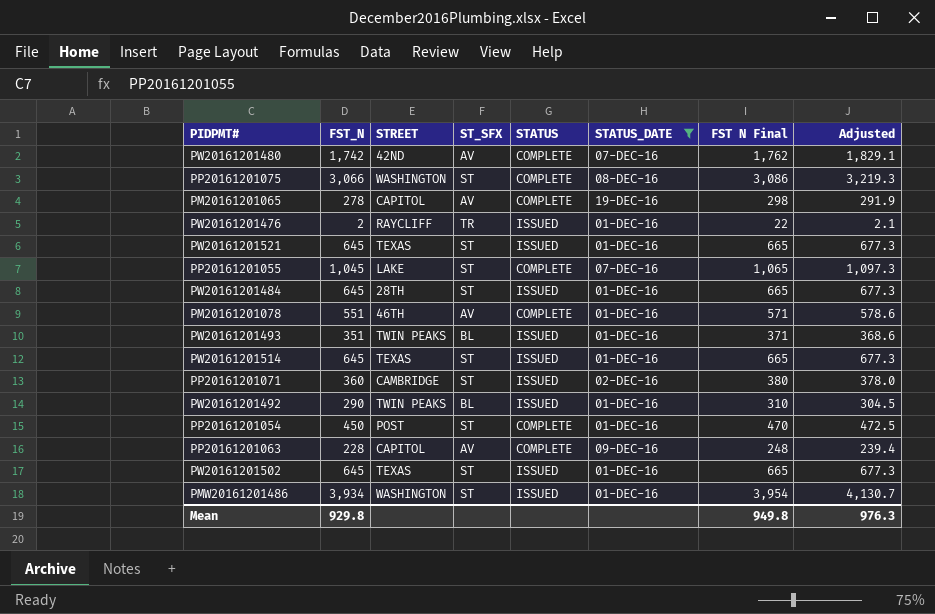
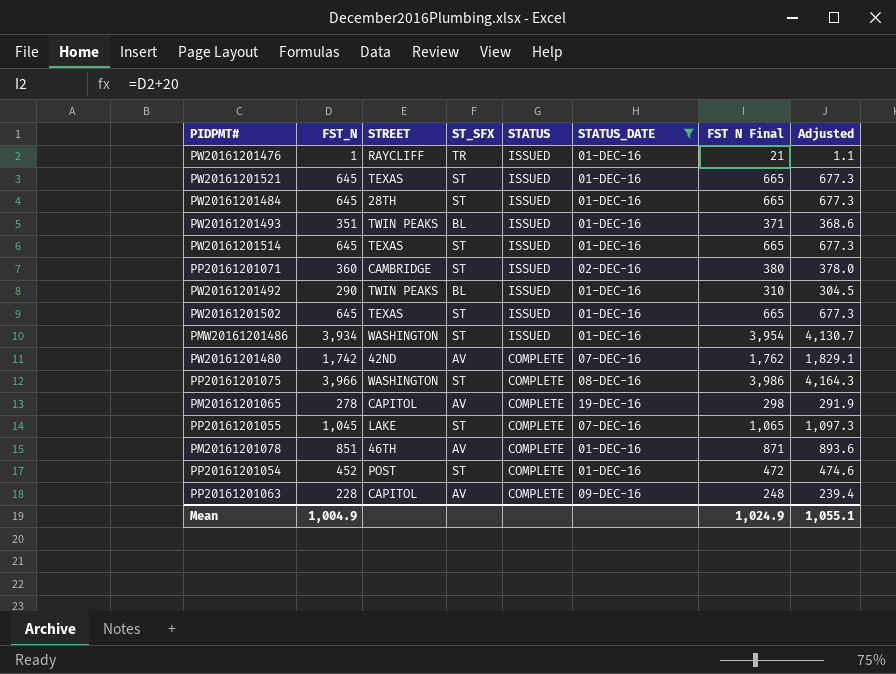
row order: none -> STATUS descending
PW20161201476 | FST_N: 2 -> 1
PW20161201476 | FST N Final: 22 -> 21
PW20161201476 | Adjusted: 2.1 -> 1.1
PP20161201075 | FST_N: 3,066 -> 3,966
PP20161201075 | FST N Final: 3,086 -> 3,986
PP20161201075 | Adjusted: 3,219.3 -> 4,164.3
PM20161201078 | FST_N: 551 -> 851
PM20161201078 | FST N Final: 571 -> 871
PM20161201078 | Adjusted: 578.6 -> 893.6
PP20161201054 | FST_N: 450 -> 452
PP20161201054 | FST N Final: 470 -> 472
PP20161201054 | Adjusted: 472.5 -> 474.6
Mean | FST_N: 929.8 -> 1,004.9
Mean | FST N Final: 949.8 -> 1,024.9
Mean | Adjusted: 976.3 -> 1,055.1

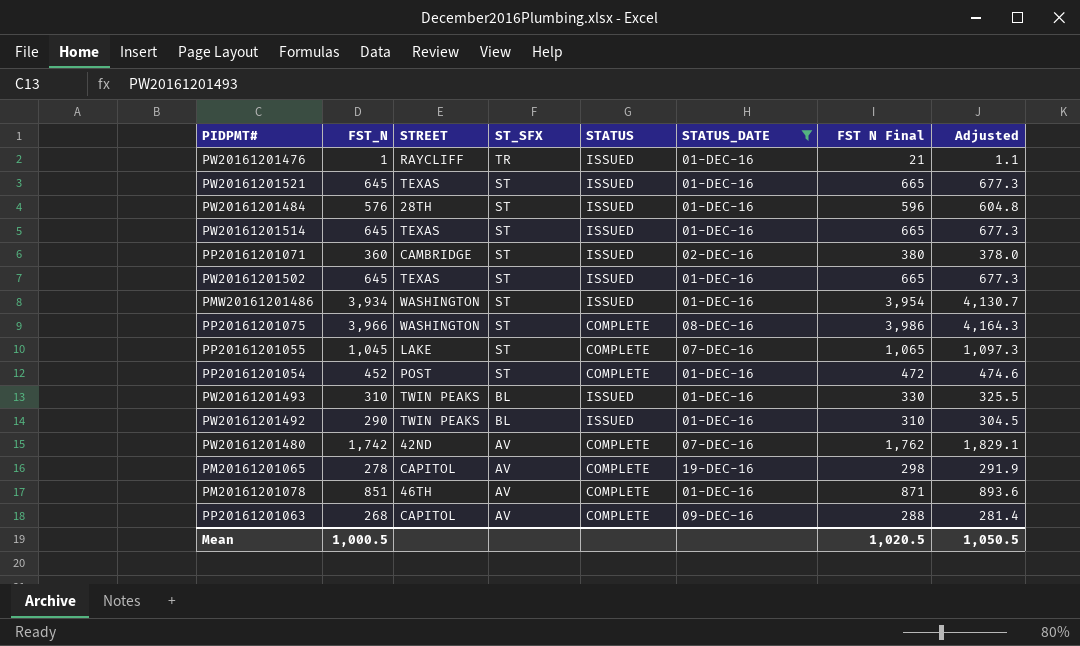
row order: STATUS descending -> ST_SFX descending
PW20161201484 | FST_N: 645 -> 576
PW20161201484 | FST N Final: 665 -> 596
PW20161201484 | Adjusted: 677.3 -> 604.8
PW20161201493 | FST_N: 351 -> 310
PW20161201493 | FST N Final: 371 -> 330
PW20161201493 | Adjusted: 368.6 -> 325.5
PP20161201063 | FST_N: 228 -> 268
PP20161201063 | FST N Final: 248 -> 288
PP20161201063 | Adjusted: 239.4 -> 281.4
Mean | FST_N: 1,004.9 -> 1,000.5
Mean | FST N Final: 1,024.9 -> 1,020.5
Mean | Adjusted: 1,055.1 -> 1,050.5

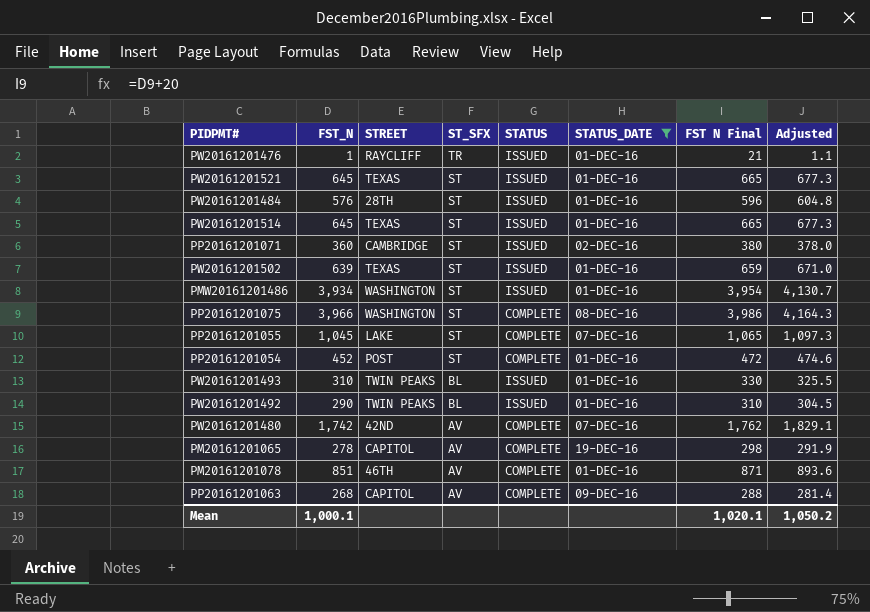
PW20161201502 | FST_N: 645 -> 639
PW20161201502 | FST N Final: 665 -> 659
PW20161201502 | Adjusted: 677.3 -> 671.0
Mean | FST_N: 1,000.5 -> 1,000.1
Mean | FST N Final: 1,020.5 -> 1,020.1
Mean | Adjusted: 1,050.5 -> 1,050.2

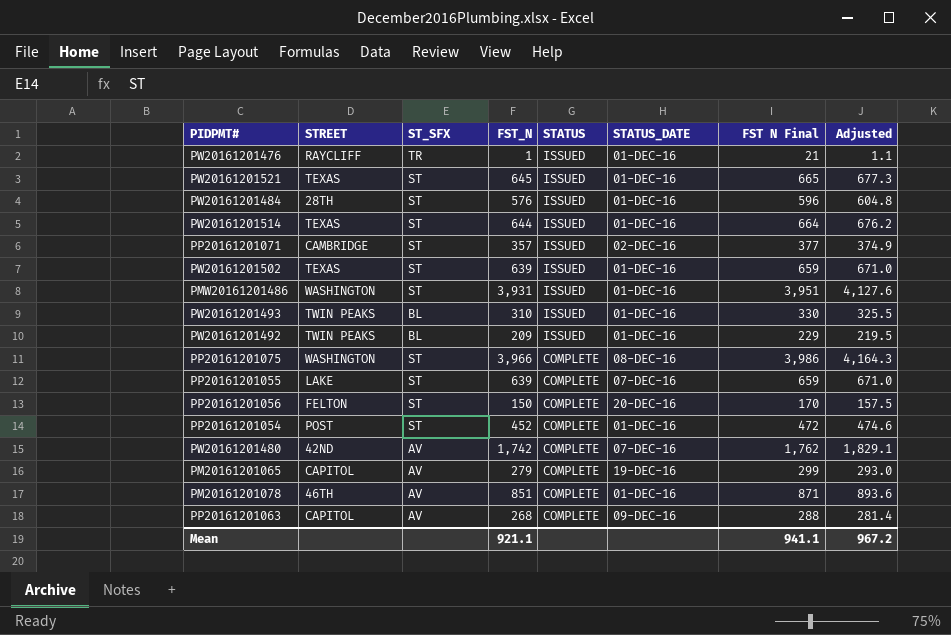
filter: STATUS_DATE != 20-DEC-16 -> none
row order: ST_SFX descending -> STATUS descending
column FST_N | position: 2 -> 4
PW20161201514 | FST_N: 645 -> 644
PW20161201514 | FST N Final: 665 -> 664
PW20161201514 | Adjusted: 677.3 -> 676.2
PP20161201071 | FST_N: 360 -> 357
PP20161201071 | FST N Final: 380 -> 377
PP20161201071 | Adjusted: 378.0 -> 374.9
PMW20161201486 | FST_N: 3,934 -> 3,931
PMW20161201486 | FST N Final: 3,954 -> 3,951
PMW20161201486 | Adjusted: 4,130.7 -> 4,127.6
PW20161201492 | FST_N: 290 -> 209
PW20161201492 | FST N Final: 310 -> 229
PW20161201492 | Adjusted: 304.5 -> 219.5
PP20161201055 | FST_N: 1,045 -> 639
PP20161201055 | FST N Final: 1,065 -> 659
PP20161201055 | Adjusted: 1,097.3 -> 671.0
PM20161201065 | FST_N: 278 -> 279
PM20161201065 | FST N Final: 298 -> 299
PM20161201065 | Adjusted: 291.9 -> 293.0
Mean | FST_N: 1,000.1 -> 921.1
Mean | FST N Final: 1,020.1 -> 941.1
Mean | Adjusted: 1,050.2 -> 967.2

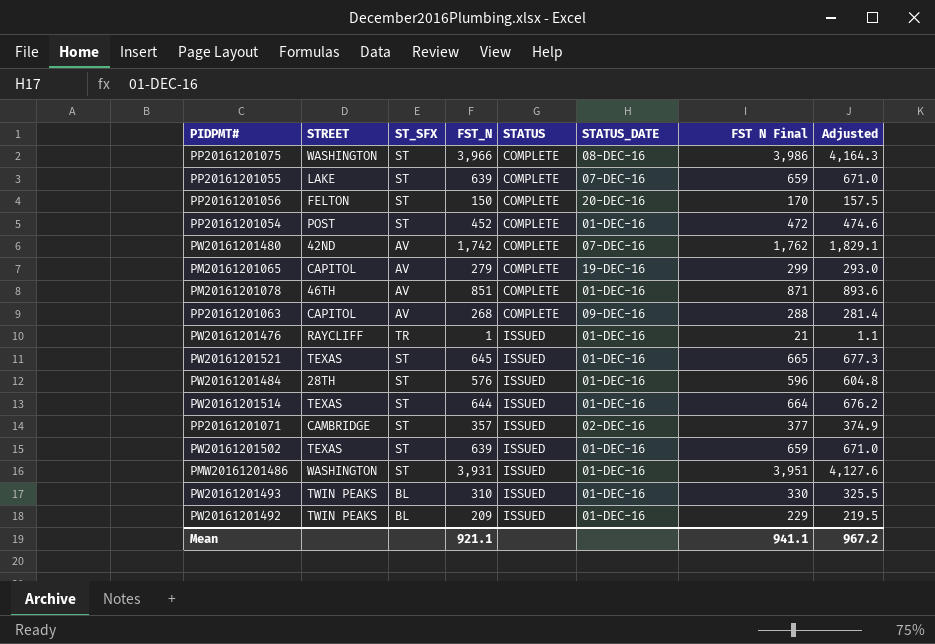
row order: STATUS descending -> STATUS ascending

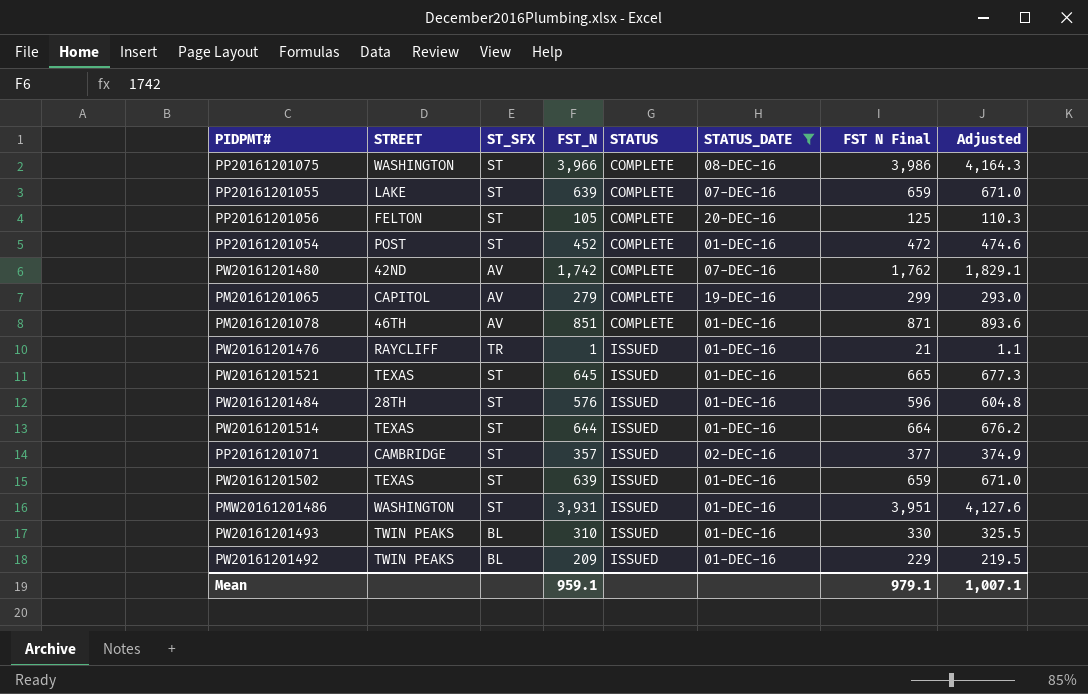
filter: none -> STATUS_DATE != 09-DEC-16
PP20161201056 | FST_N: 150 -> 105
PP20161201056 | FST N Final: 170 -> 125
PP20161201056 | Adjusted: 157.5 -> 110.3
Mean | FST_N: 921.1 -> 959.1
Mean | FST N Final: 941.1 -> 979.1
Mean | Adjusted: 967.2 -> 1,007.1

